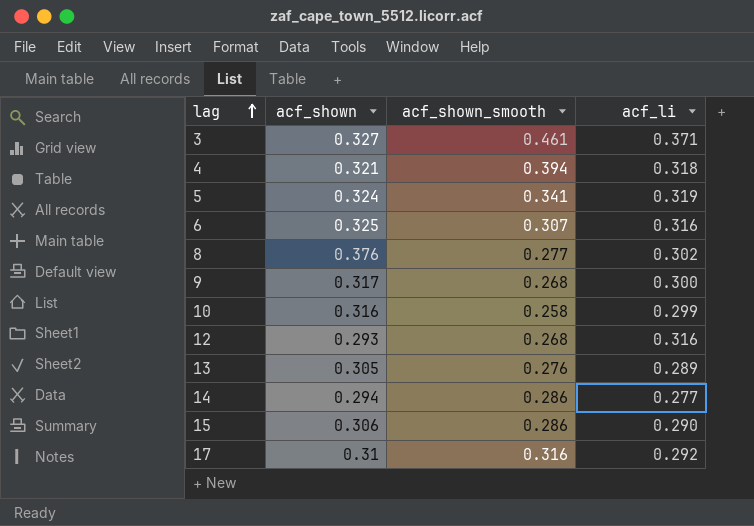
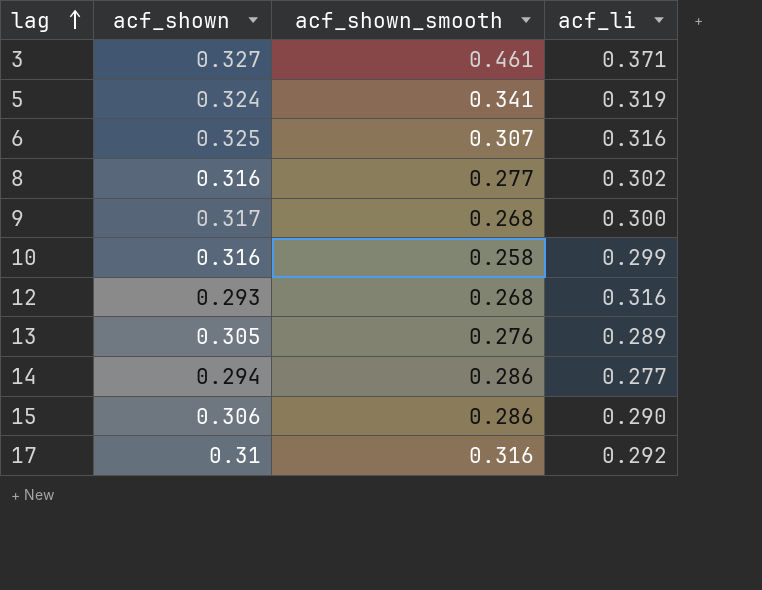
row 4: 0.321 | 0.394 | 0.318 -> none
8 | acf_shown: 0.376 -> 0.316

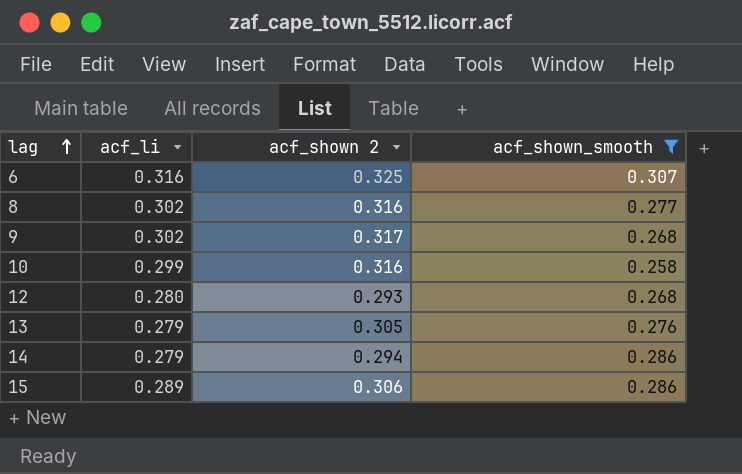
filter: none -> acf_shown_smooth <= 0.307
column acf_li | position: 4 -> 2
column name: acf_shown -> acf_shown 2
9 | acf_li: 0.300 -> 0.302
12 | acf_li: 0.316 -> 0.280
13 | acf_li: 0.289 -> 0.279
14 | acf_li: 0.277 -> 0.279
15 | acf_li: 0.290 -> 0.289

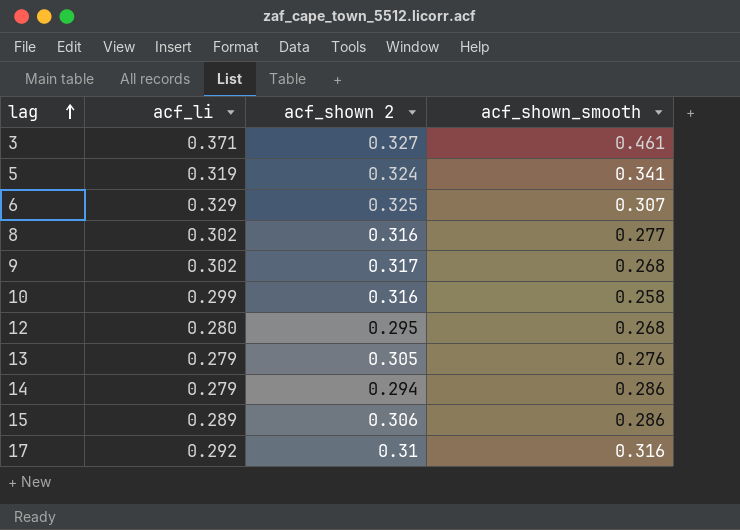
filter: acf_shown_smooth <= 0.307 -> none
6 | acf_li: 0.316 -> 0.329
12 | acf_shown 2: 0.293 -> 0.295

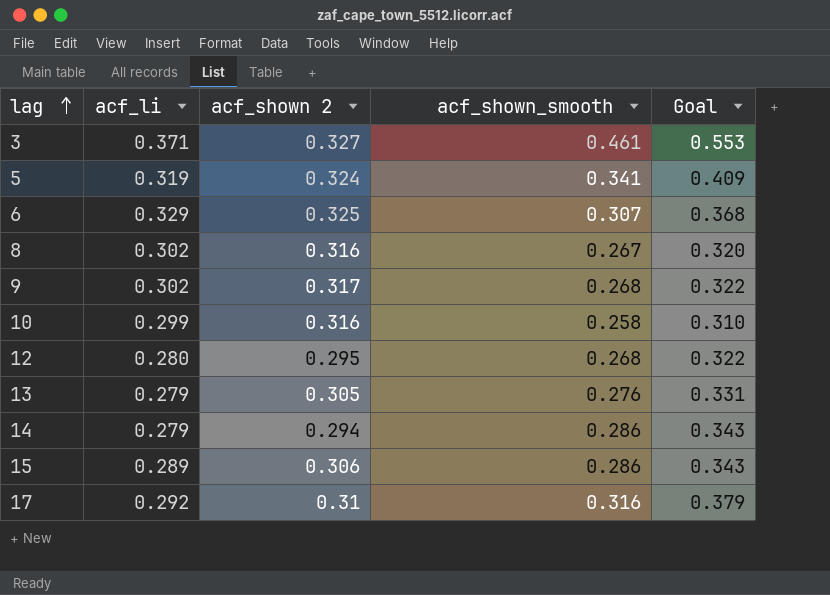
column Goal | formula: none -> [acf_shown_smooth] * 1.2
8 | acf_shown_smooth: 0.277 -> 0.267

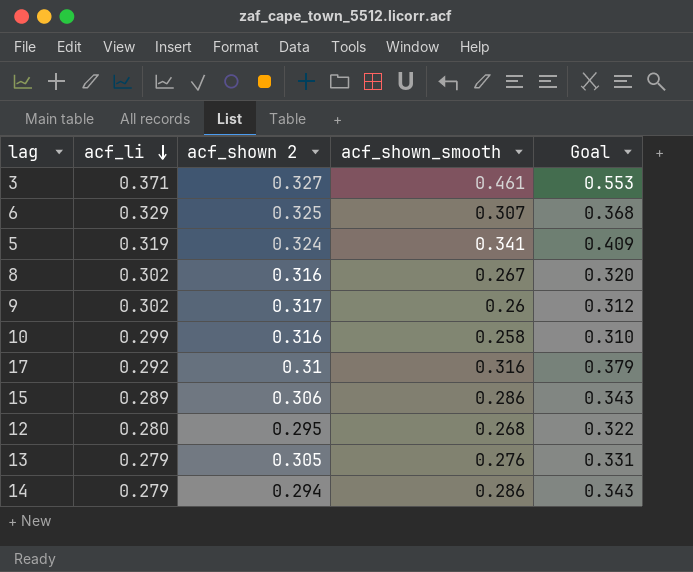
row order: lag ascending -> acf_li descending
9 | acf_shown_smooth: 0.268 -> 0.26
9 | Goal: 0.322 -> 0.312

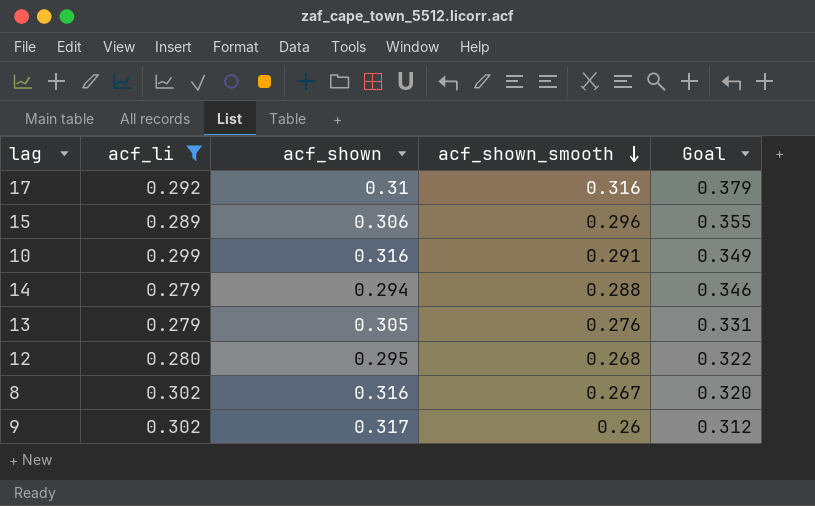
filter: none -> acf_li <= 0.302
row order: acf_li descending -> acf_shown_smooth descending
column name: acf_shown 2 -> acf_shown
15 | acf_shown_smooth: 0.286 -> 0.296
15 | Goal: 0.343 -> 0.355
10 | acf_shown_smooth: 0.258 -> 0.291
10 | Goal: 0.310 -> 0.349
14 | acf_shown_smooth: 0.286 -> 0.288
14 | Goal: 0.343 -> 0.346

